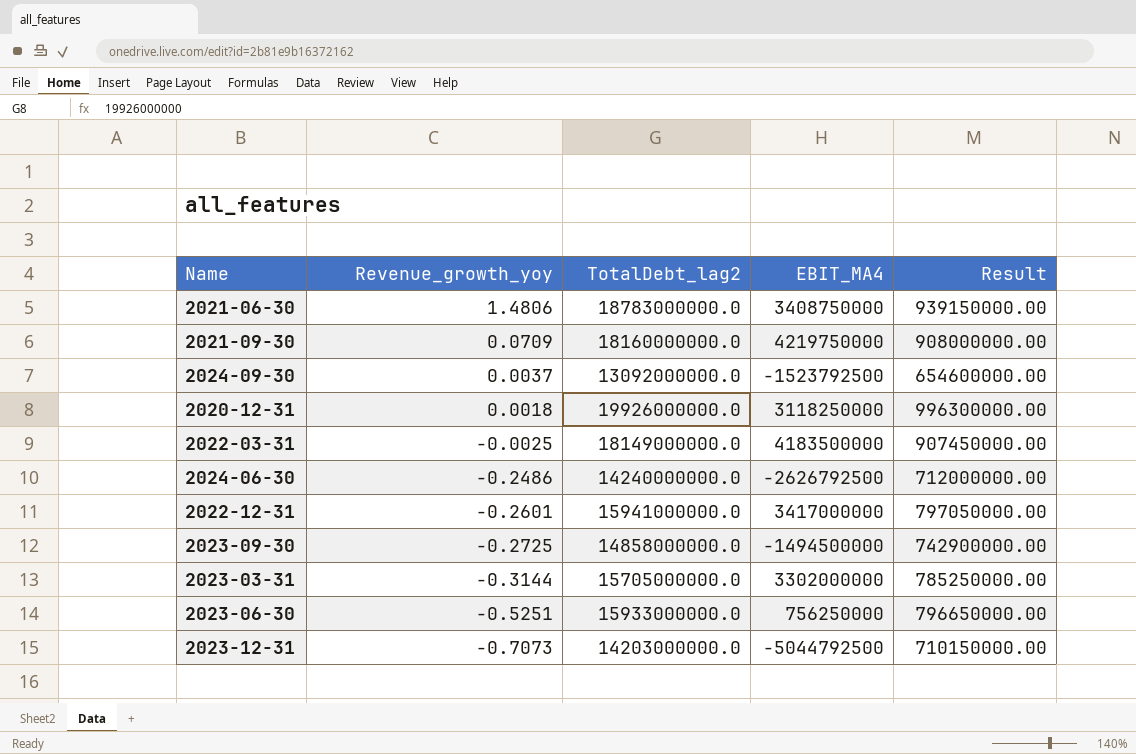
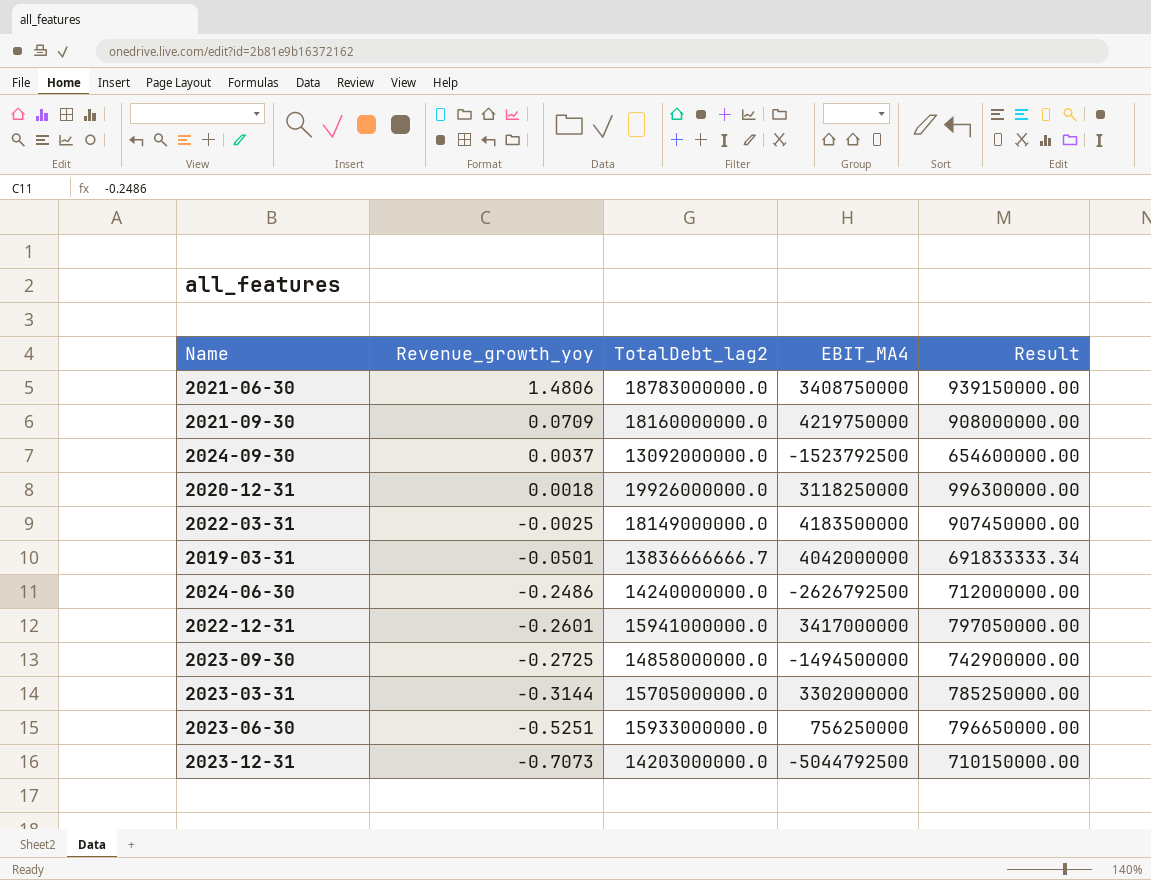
row 2019-03-31: none -> -0.0501 | 13836666666.7 | 4042000000 | 691833333.34

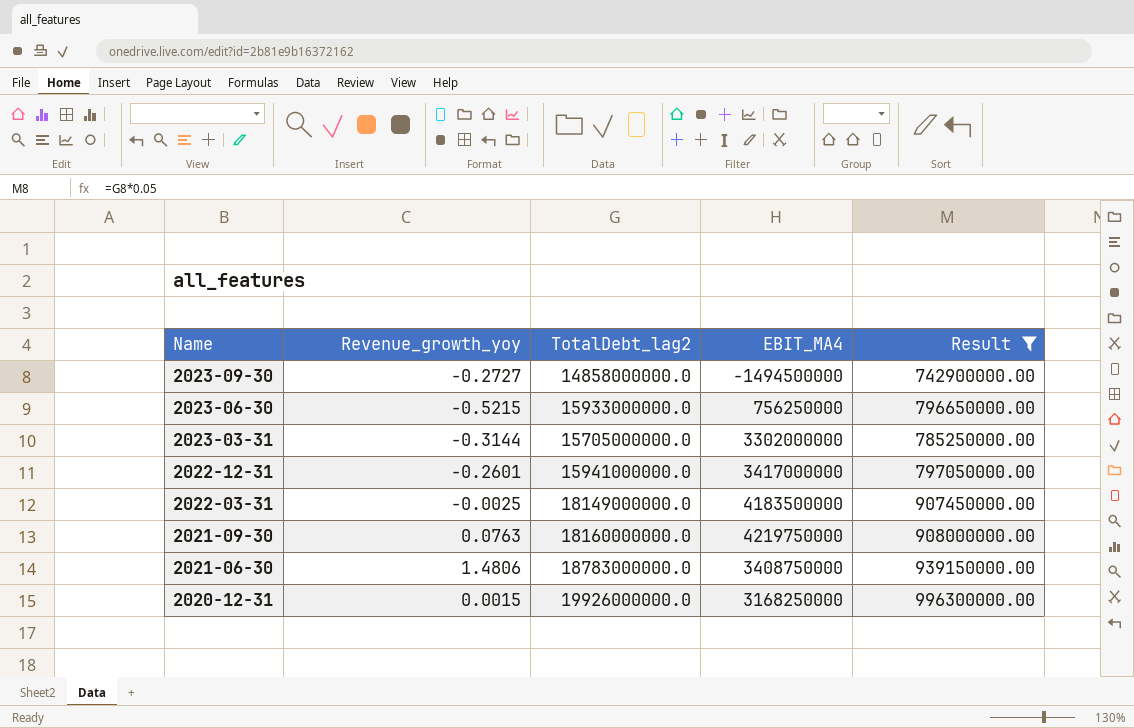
filter: none -> Result >= 742900000.00
row order: Revenue_growth_yoy descending -> Name descending
2023-09-30 | Revenue_growth_yoy: -0.2725 -> -0.2727
2023-06-30 | Revenue_growth_yoy: -0.5251 -> -0.5215
2021-09-30 | Revenue_growth_yoy: 0.0709 -> 0.0763
2020-12-31 | Revenue_growth_yoy: 0.0018 -> 0.0015
2020-12-31 | EBIT_MA4: 3118250000 -> 3168250000

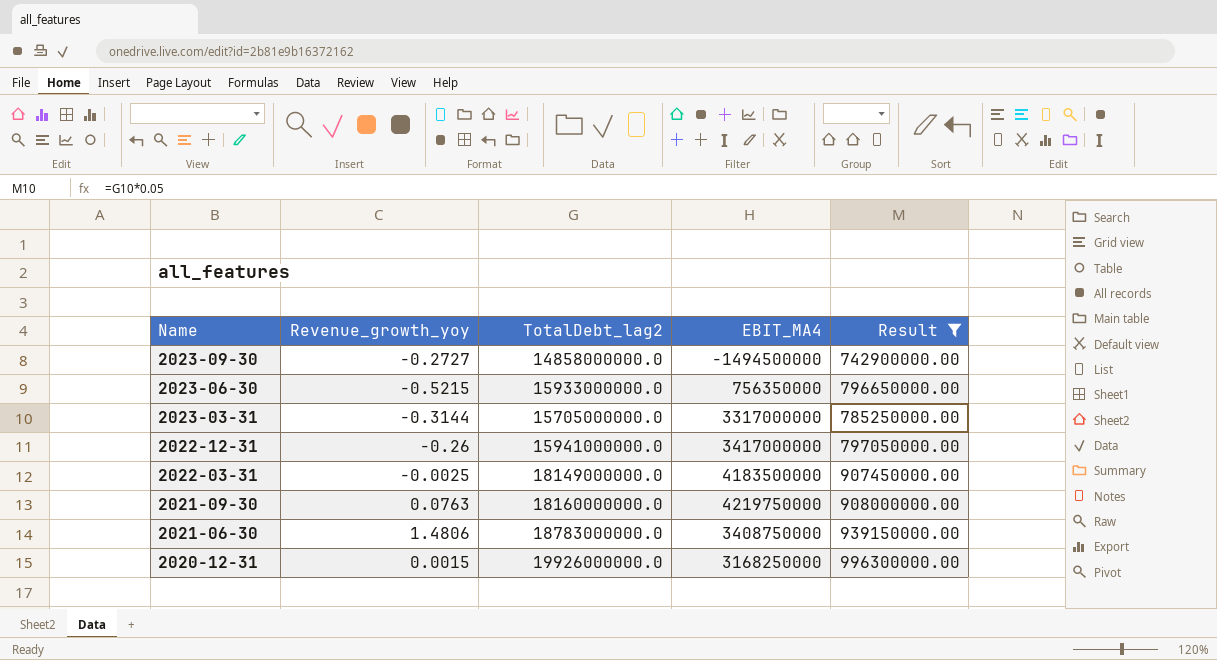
2023-06-30 | EBIT_MA4: 756250000 -> 756350000
2023-03-31 | EBIT_MA4: 3302000000 -> 3317000000
2022-12-31 | Revenue_growth_yoy: -0.2601 -> -0.26

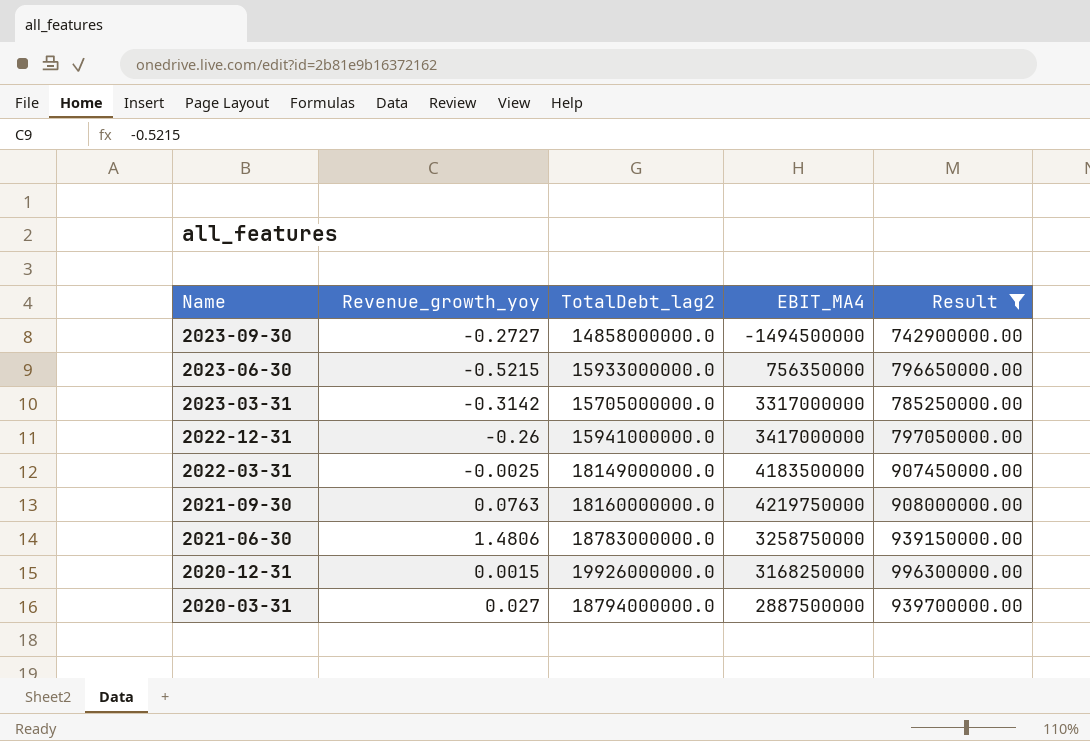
2023-03-31 | Revenue_growth_yoy: -0.3144 -> -0.3142
2021-06-30 | EBIT_MA4: 3408750000 -> 3258750000
row 2020-03-31: none -> 0.027 | 18794000000.0 | 2887500000 | 939700000.00

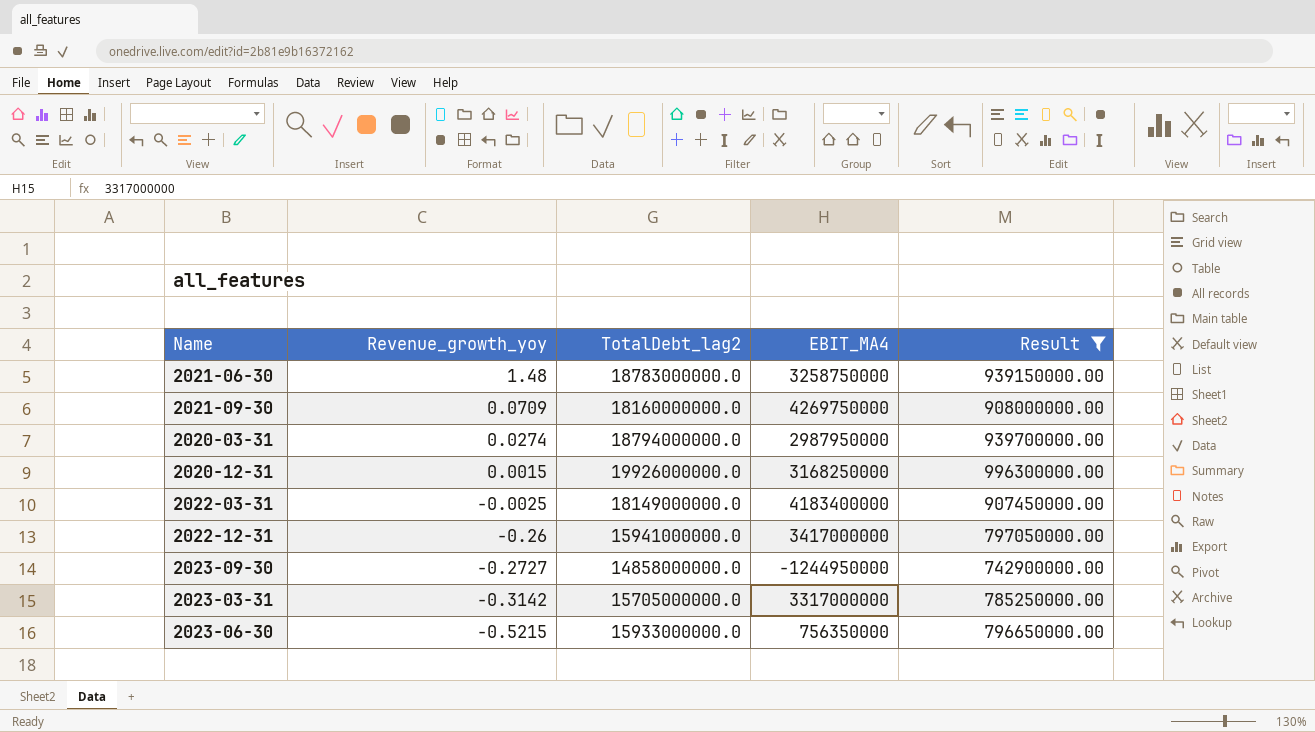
row order: Name descending -> Revenue_growth_yoy descending
2021-06-30 | Revenue_growth_yoy: 1.4806 -> 1.48
2021-09-30 | Revenue_growth_yoy: 0.0763 -> 0.0709
2021-09-30 | EBIT_MA4: 4219750000 -> 4269750000
2020-03-31 | Revenue_growth_yoy: 0.027 -> 0.0274
2020-03-31 | EBIT_MA4: 2887500000 -> 2987950000
2022-03-31 | EBIT_MA4: 4183500000 -> 4183400000
2023-09-30 | EBIT_MA4: -1494500000 -> -1244950000

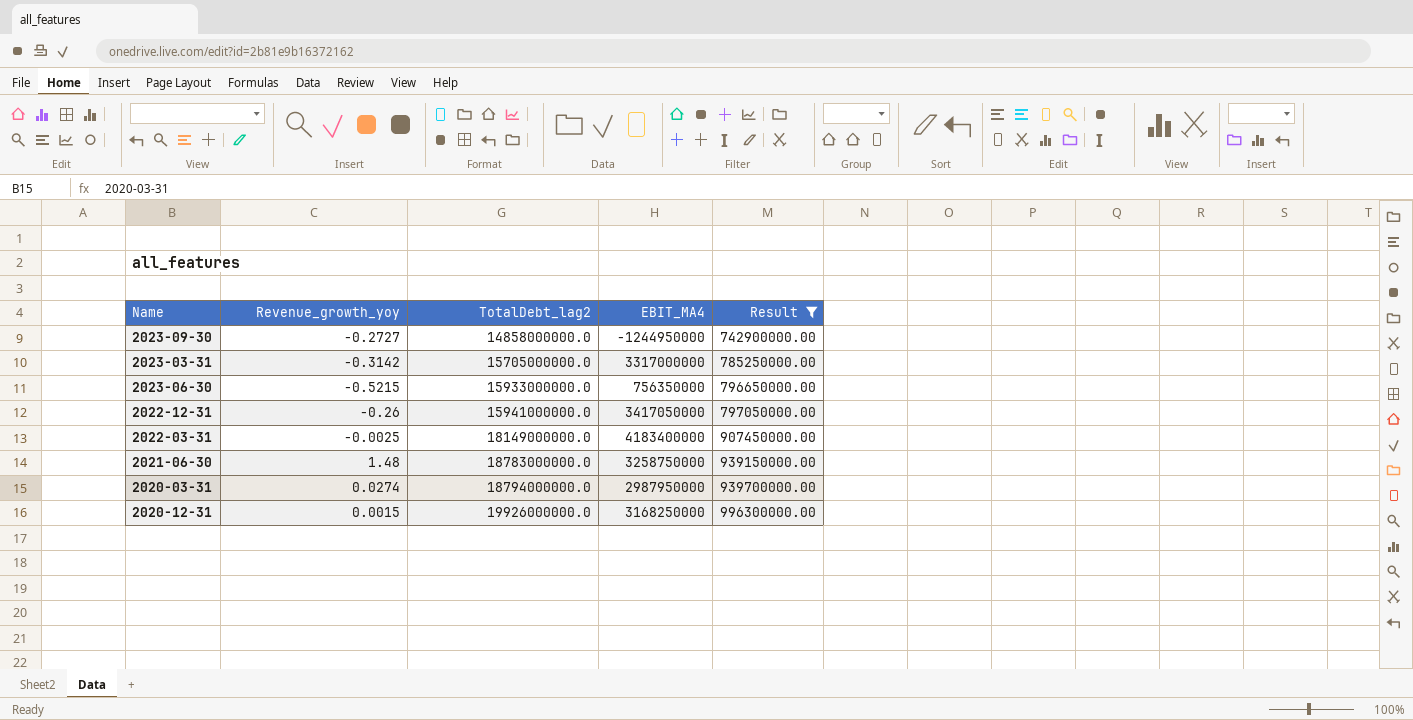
row order: Revenue_growth_yoy descending -> TotalDebt_lag2 ascending
row 2021-09-30: 0.0709 | 18160000000.0 | 4269750000 | 908000000.00 -> none
2022-12-31 | EBIT_MA4: 3417000000 -> 3417050000

